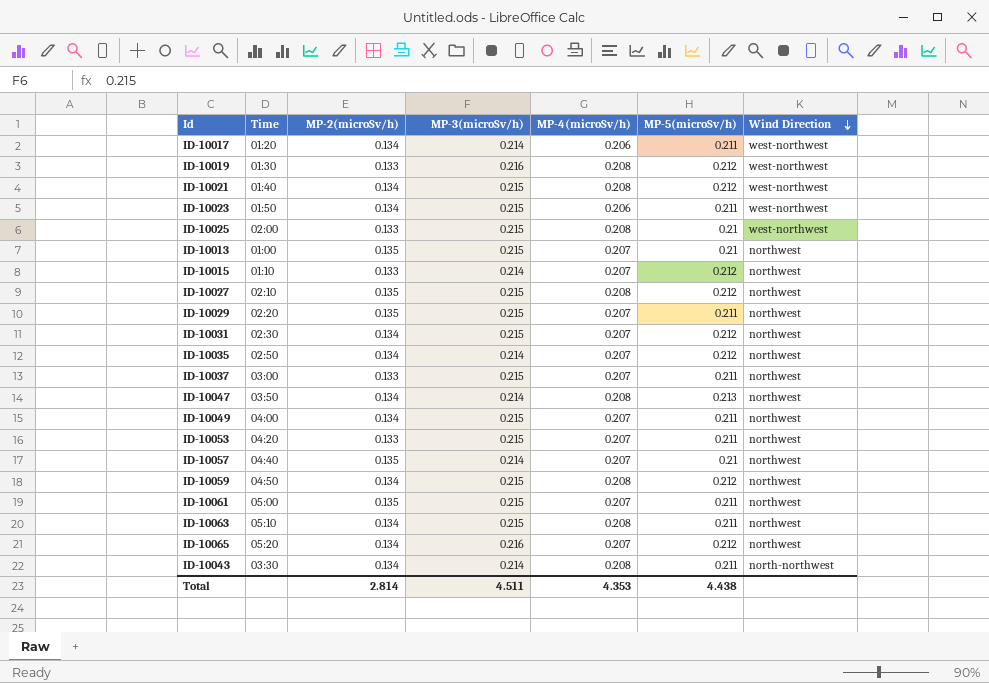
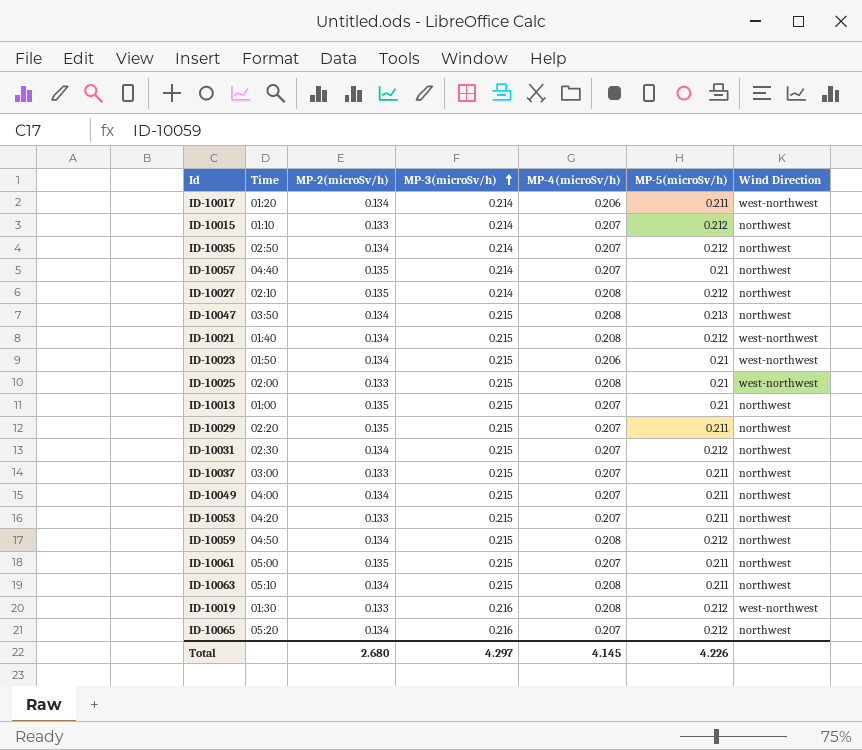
row order: Wind Direction descending -> MP-3(microSv/h) ascending
row ID-10043: 03:30 | 0.134 | 0.214 | 0.208 | 0.211 | north-northwest -> none
ID-10027 | MP-3(microSv/h): 0.215 -> 0.214
ID-10047 | MP-3(microSv/h): 0.214 -> 0.215
ID-10023 | MP-5(microSv/h): 0.211 -> 0.21
Total | MP-2(microSv/h): 2.814 -> 2.680
Total | MP-3(microSv/h): 4.511 -> 4.297
Total | MP-4(microSv/h): 4.353 -> 4.145
Total | MP-5(microSv/h): 4.438 -> 4.226

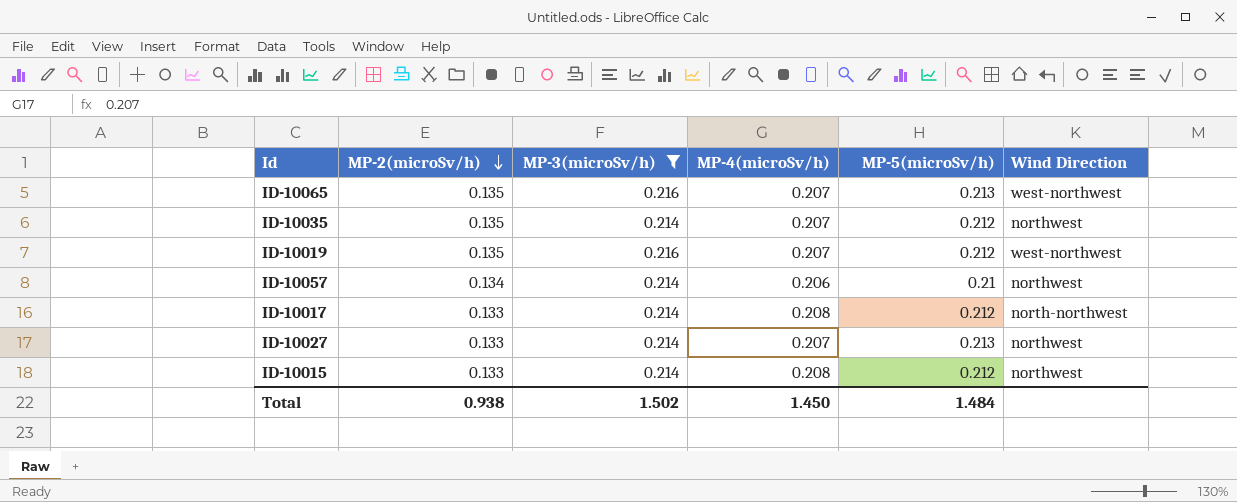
filter: none -> MP-3(microSv/h) != 0.215
row order: MP-3(microSv/h) ascending -> MP-2(microSv/h) descending
column Time | position: 2 -> none
ID-10065 | MP-2(microSv/h): 0.134 -> 0.135
ID-10065 | MP-5(microSv/h): 0.212 -> 0.213
ID-10065 | Wind Direction: northwest -> west-northwest
ID-10035 | MP-2(microSv/h): 0.134 -> 0.135
ID-10019 | MP-2(microSv/h): 0.133 -> 0.135
ID-10019 | MP-4(microSv/h): 0.208 -> 0.207
ID-10057 | MP-2(microSv/h): 0.135 -> 0.134
ID-10057 | MP-4(microSv/h): 0.207 -> 0.206
ID-10017 | MP-2(microSv/h): 0.134 -> 0.133
ID-10017 | MP-4(microSv/h): 0.206 -> 0.208
ID-10017 | MP-5(microSv/h): 0.211 -> 0.212
ID-10017 | Wind Direction: west-northwest -> north-northwest
ID-10027 | MP-2(microSv/h): 0.135 -> 0.133
ID-10027 | MP-4(microSv/h): 0.208 -> 0.207
ID-10027 | MP-5(microSv/h): 0.212 -> 0.213
ID-10015 | MP-4(microSv/h): 0.207 -> 0.208
Total | MP-2(microSv/h): 2.680 -> 0.938
Total | MP-3(microSv/h): 4.297 -> 1.502
Total | MP-4(microSv/h): 4.145 -> 1.450
Total | MP-5(microSv/h): 4.226 -> 1.484

